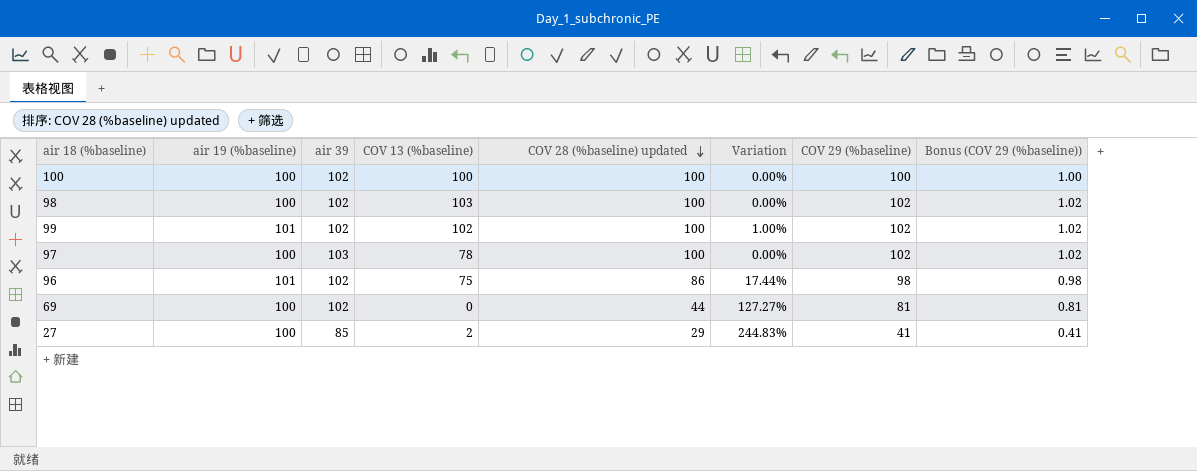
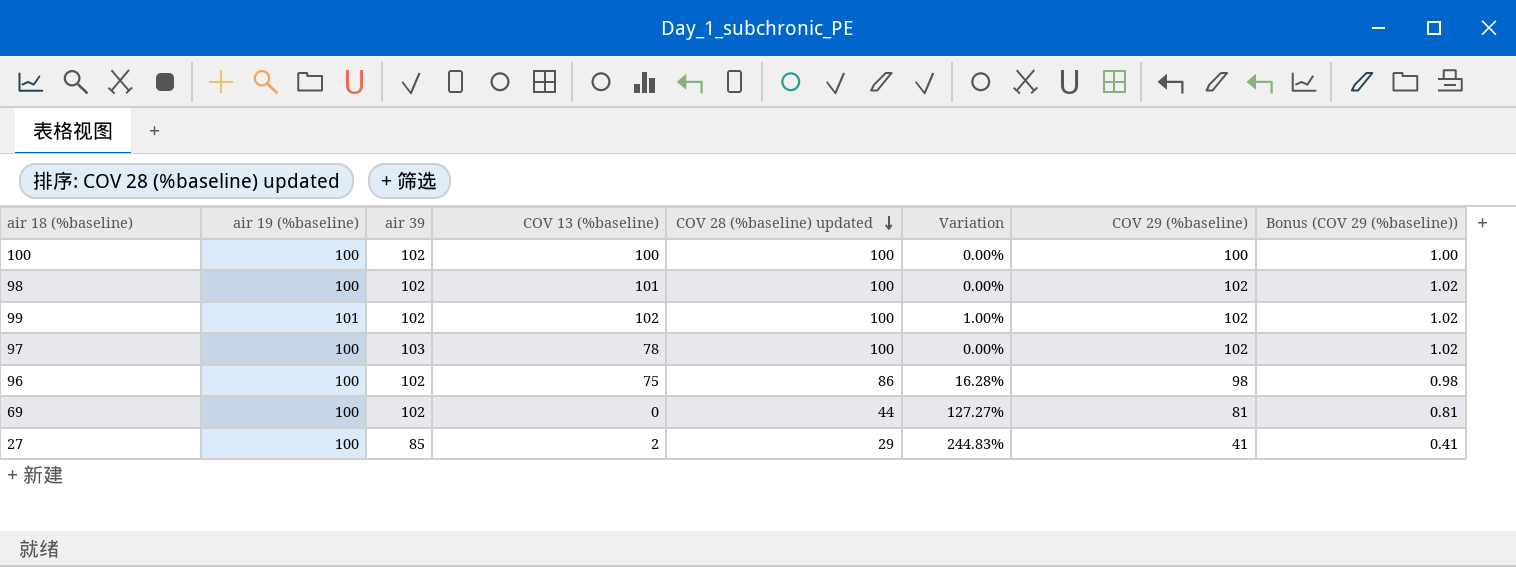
98 | COV 13 (%baseline): 103 -> 101
96 | air 19 (%baseline): 101 -> 100
96 | Variation: 17.44% -> 16.28%

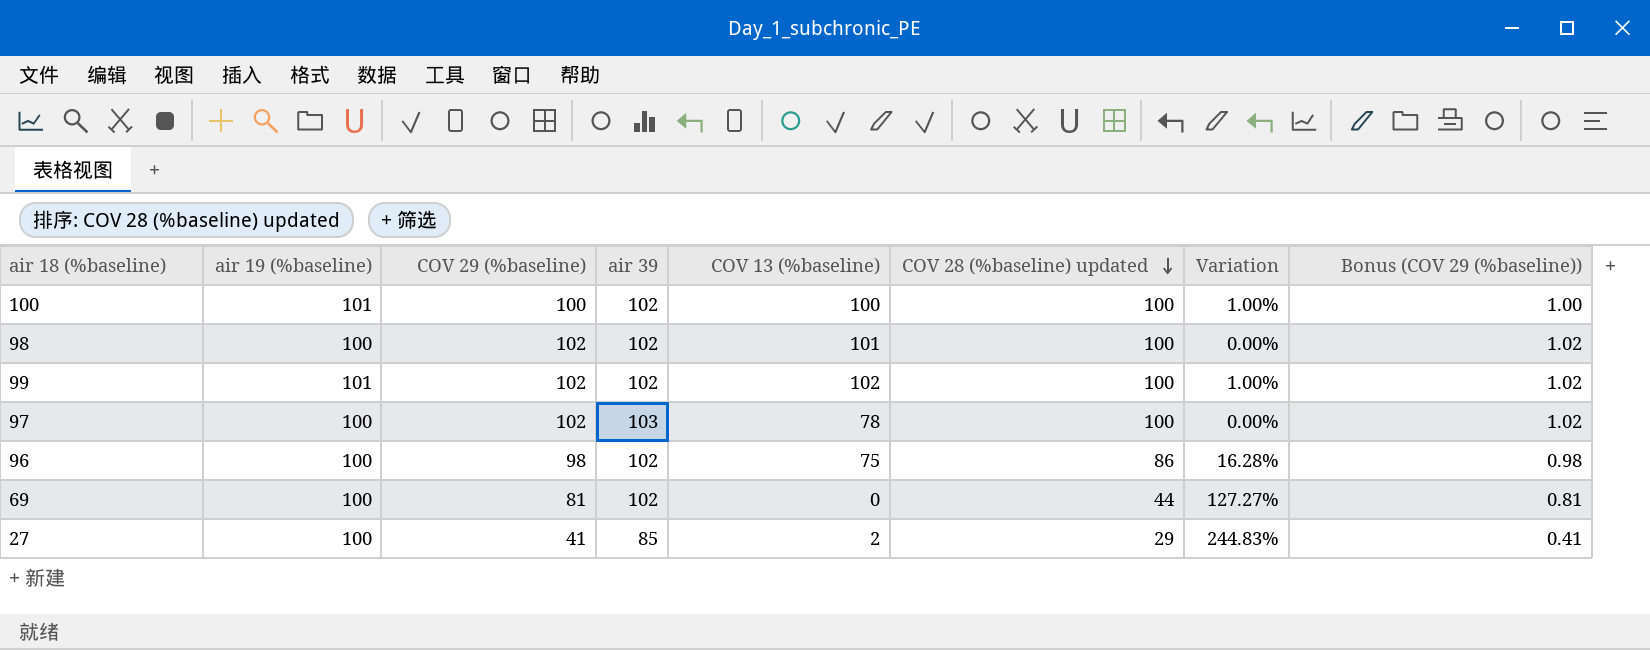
column COV 29 (%baseline) | position: 7 -> 3
100 | air 19 (%baseline): 100 -> 101
100 | Variation: 0.00% -> 1.00%

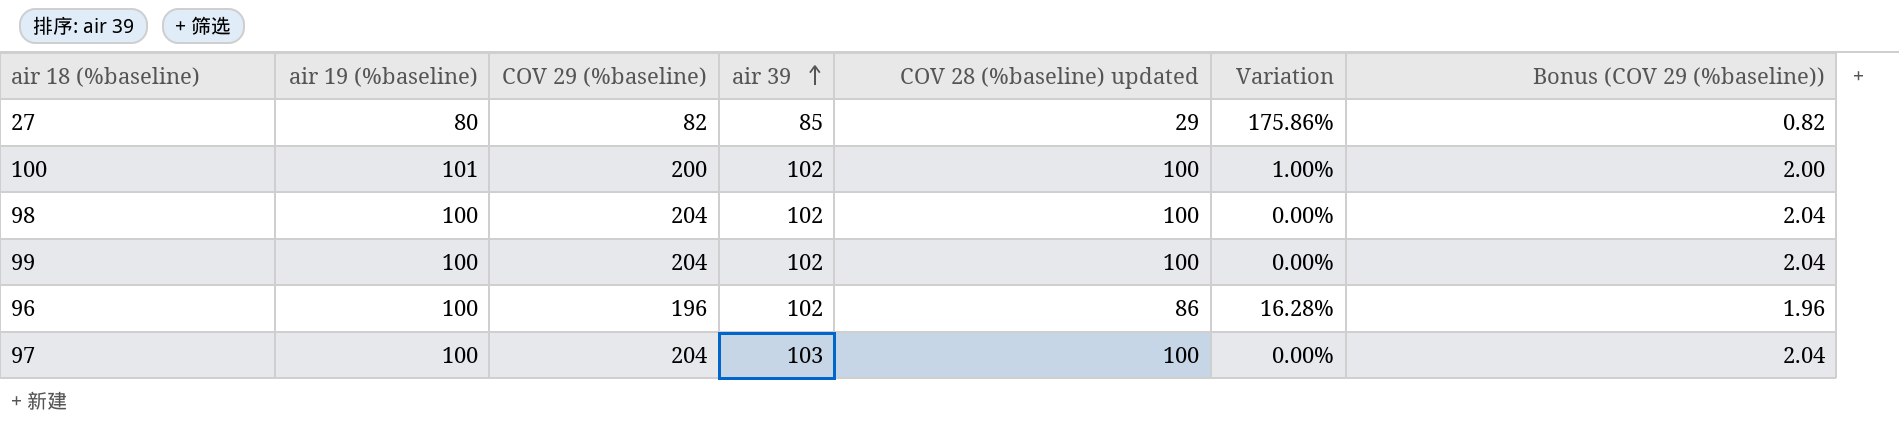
row order: COV 28 (%baseline) updated descending -> air 39 ascending
column COV 13 (%baseline) | position: 5 -> none
row 69: 100 | 81 | 102 | 0 | 44 | 127.27% | 0.81 -> none
27 | air 19 (%baseline): 100 -> 80
27 | COV 29 (%baseline): 41 -> 82
27 | Variation: 244.83% -> 175.86%
27 | Bonus (COV 29 (%baseline)): 0.41 -> 0.82
100 | COV 29 (%baseline): 100 -> 200
100 | Bonus (COV 29 (%baseline)): 1.00 -> 2.00
98 | COV 29 (%baseline): 102 -> 204
98 | Bonus (COV 29 (%baseline)): 1.02 -> 2.04
99 | air 19 (%baseline): 101 -> 100
99 | COV 29 (%baseline): 102 -> 204
99 | Variation: 1.00% -> 0.00%
99 | Bonus (COV 29 (%baseline)): 1.02 -> 2.04
96 | COV 29 (%baseline): 98 -> 196
96 | Bonus (COV 29 (%baseline)): 0.98 -> 1.96
97 | COV 29 (%baseline): 102 -> 204
97 | Bonus (COV 29 (%baseline)): 1.02 -> 2.04

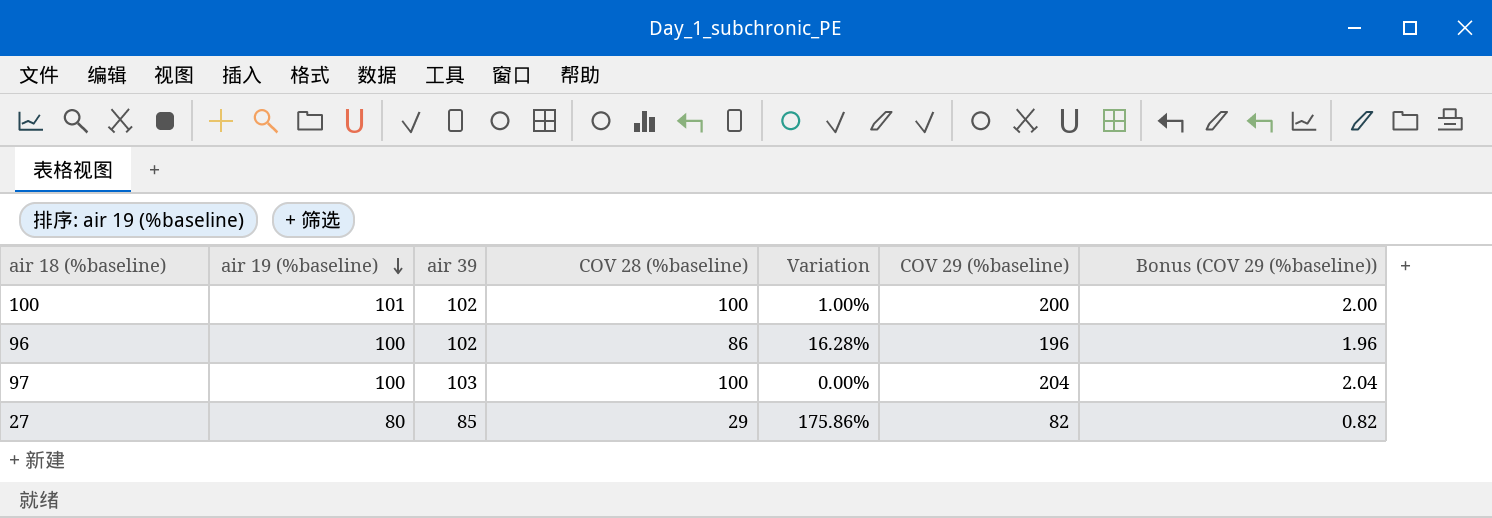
row order: air 39 ascending -> air 19 (%baseline) descending
column name: COV 28 (%baseline) updated -> COV 28 (%baseline)
column COV 29 (%baseline) | position: 3 -> 6
row 98: 100 | 204 | 102 | 100 | 0.00% | 2.04 -> none
row 99: 100 | 204 | 102 | 100 | 0.00% | 2.04 -> none

